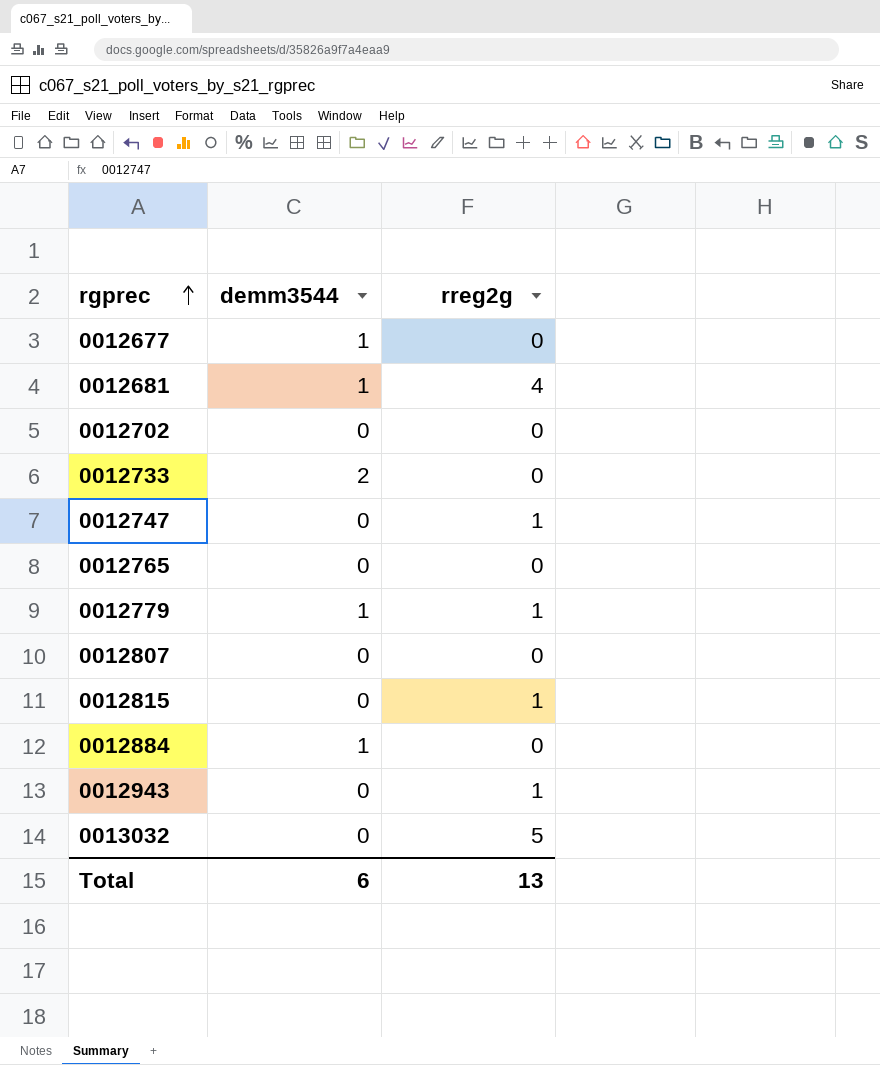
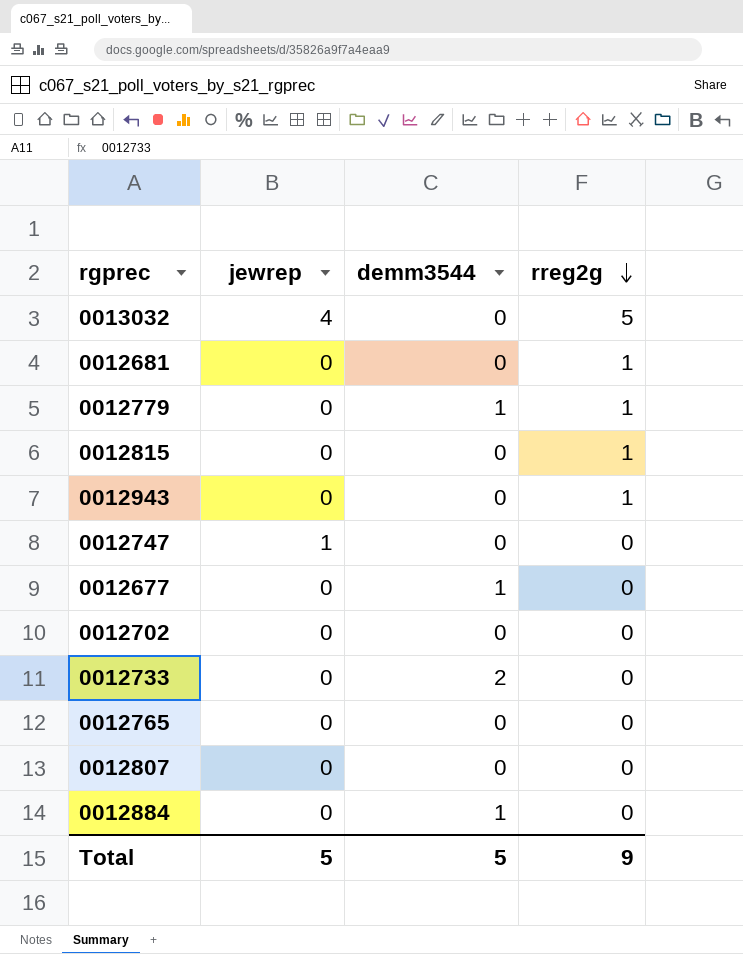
row order: rgprec ascending -> rreg2g descending
column jewrep | position: none -> 2
0012681 | demm3544: 1 -> 0
0012681 | rreg2g: 4 -> 1
0012747 | rreg2g: 1 -> 0
Total | demm3544: 6 -> 5
Total | rreg2g: 13 -> 9

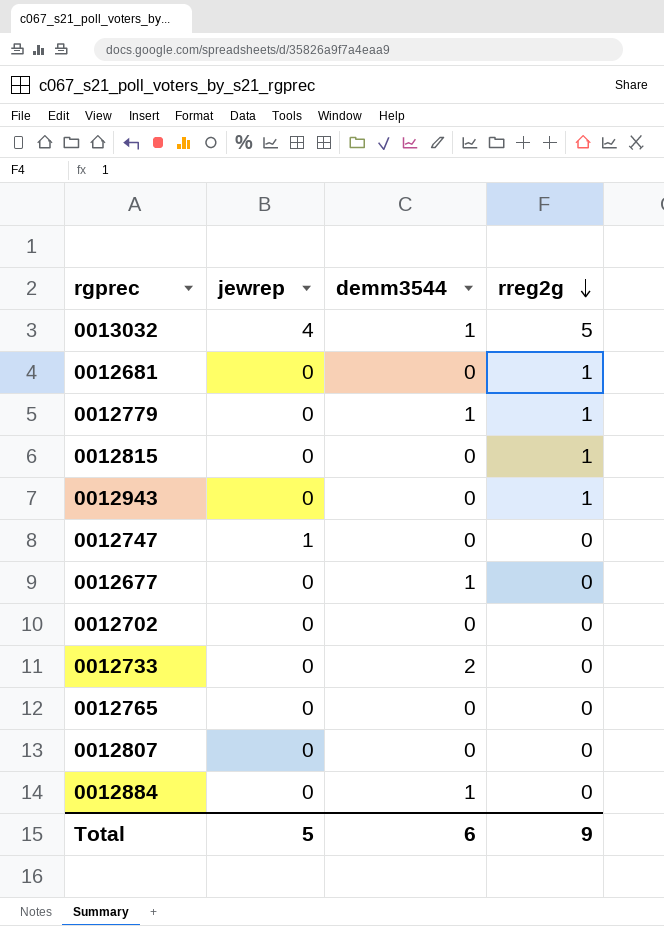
0013032 | demm3544: 0 -> 1
Total | demm3544: 5 -> 6

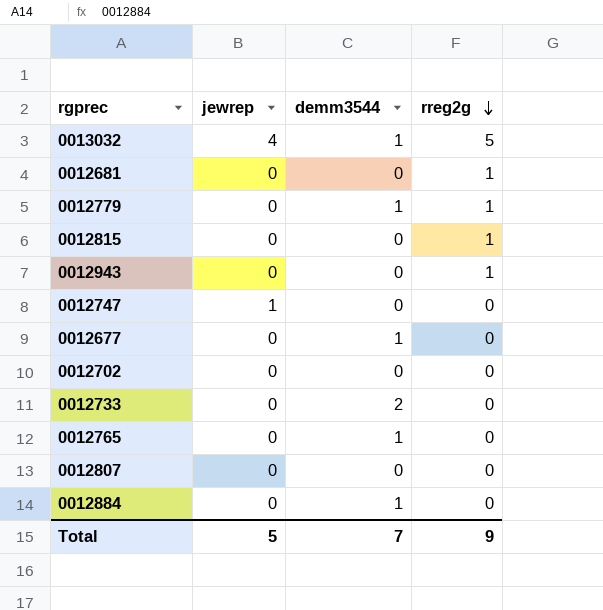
0012765 | demm3544: 0 -> 1
Total | demm3544: 6 -> 7

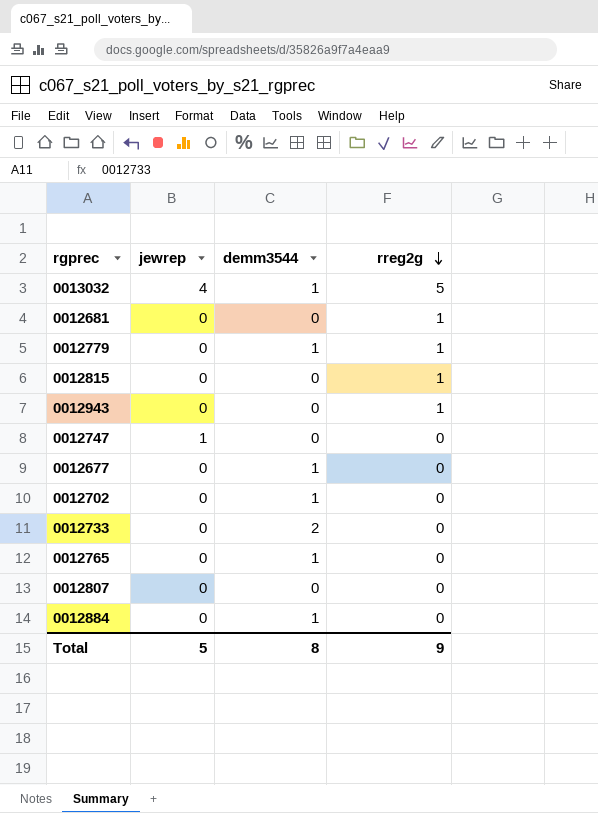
0012702 | demm3544: 0 -> 1
Total | demm3544: 7 -> 8

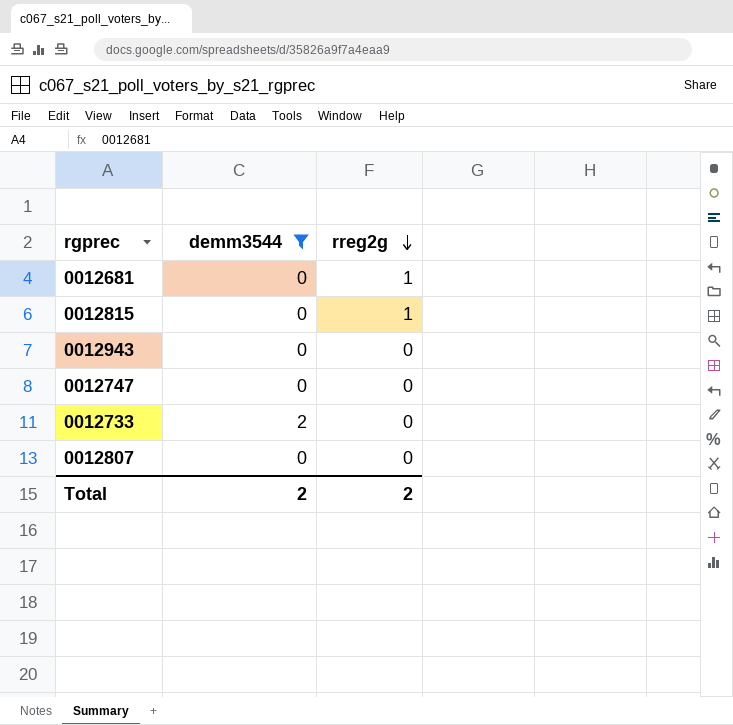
filter: none -> demm3544 != 1
column jewrep | position: 2 -> none
0012943 | rreg2g: 1 -> 0
Total | demm3544: 8 -> 2
Total | rreg2g: 9 -> 2

